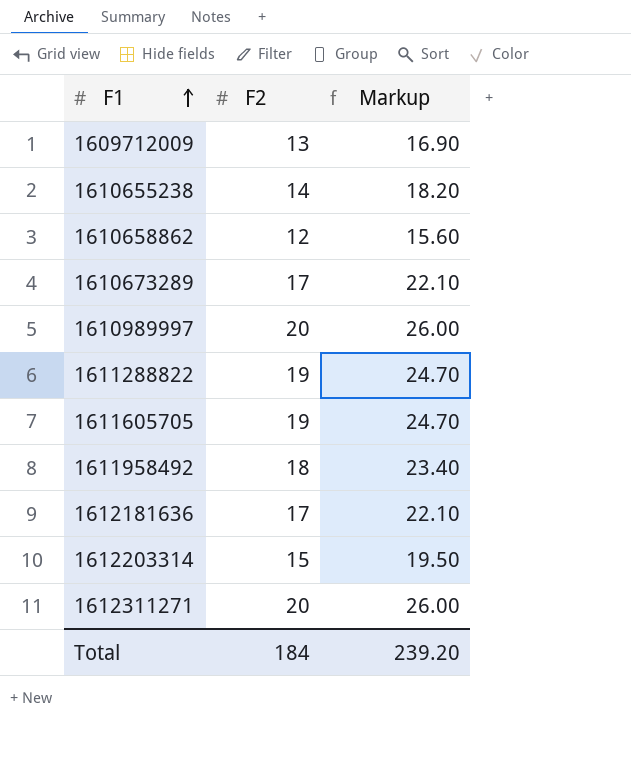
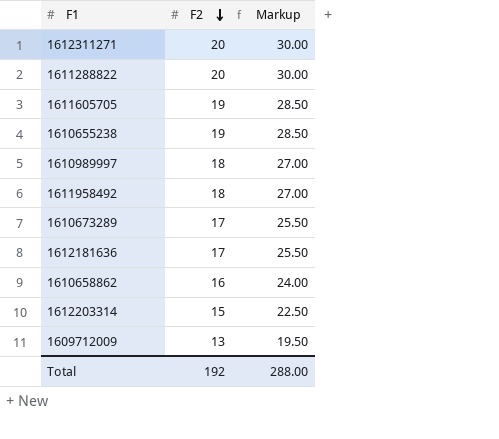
row order: F1 ascending -> F2 descending
column Markup | formula: [F2] * 1.3 -> [F2] * 1.5
1611288822 | F2: 19 -> 20
1610655238 | F2: 14 -> 19
1610989997 | F2: 20 -> 18
1610658862 | F2: 12 -> 16
Total | F2: 184 -> 192
Total | Markup: 239.20 -> 288.00

